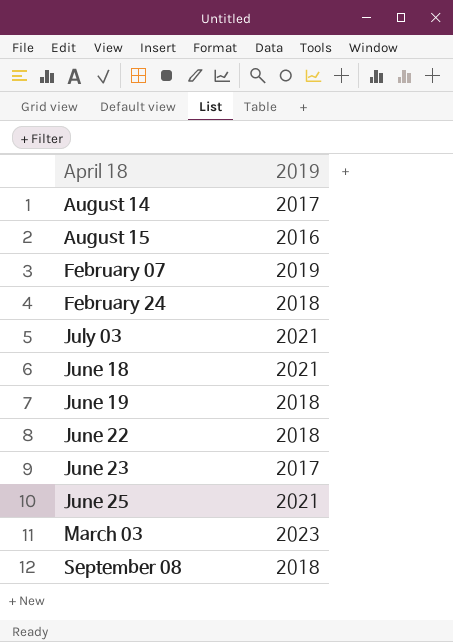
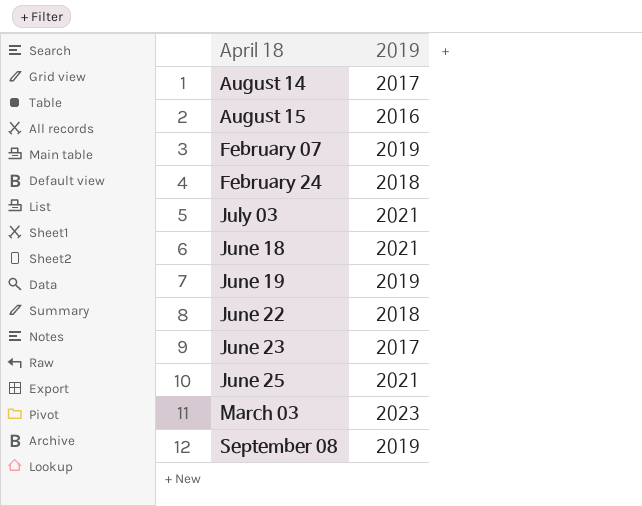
June 19 | 2019: 2018 -> 2019
September 08 | 2019: 2018 -> 2019

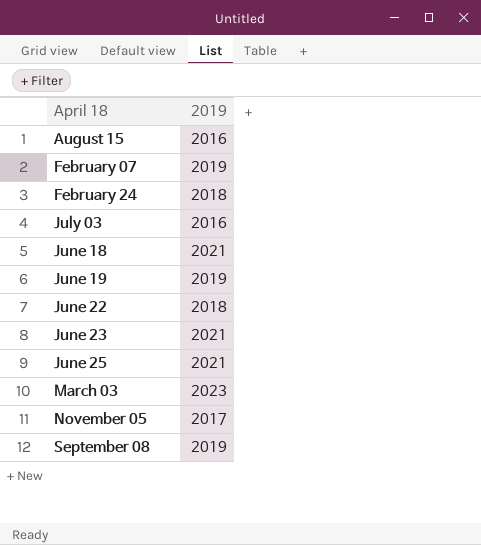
row August 14: 2017 -> none
July 03 | 2019: 2021 -> 2016
June 23 | 2019: 2017 -> 2021
row November 05: none -> 2017

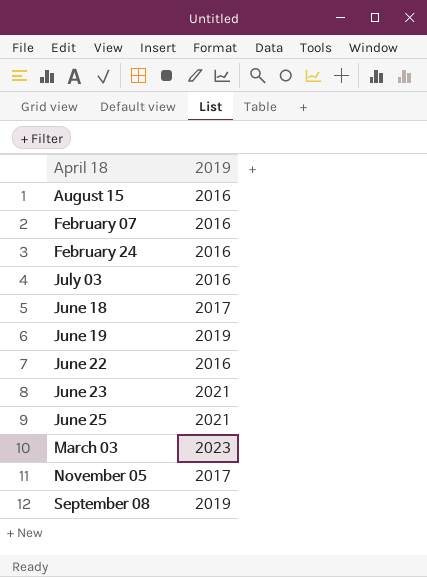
February 07 | 2019: 2019 -> 2016
February 24 | 2019: 2018 -> 2016
June 18 | 2019: 2021 -> 2017
June 22 | 2019: 2018 -> 2016

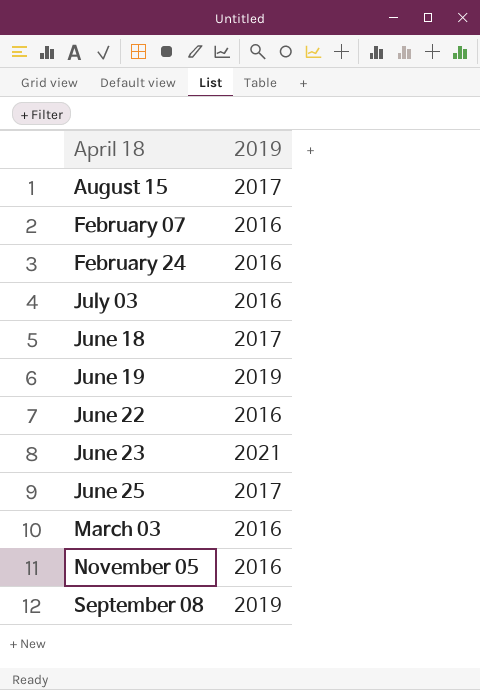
August 15 | 2019: 2016 -> 2017
June 25 | 2019: 2021 -> 2017
March 03 | 2019: 2023 -> 2016
November 05 | 2019: 2017 -> 2016

